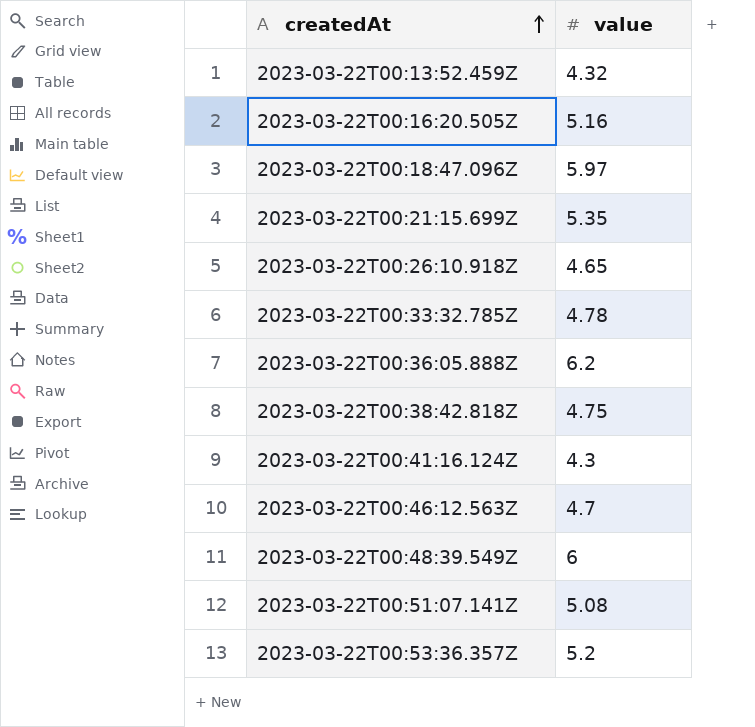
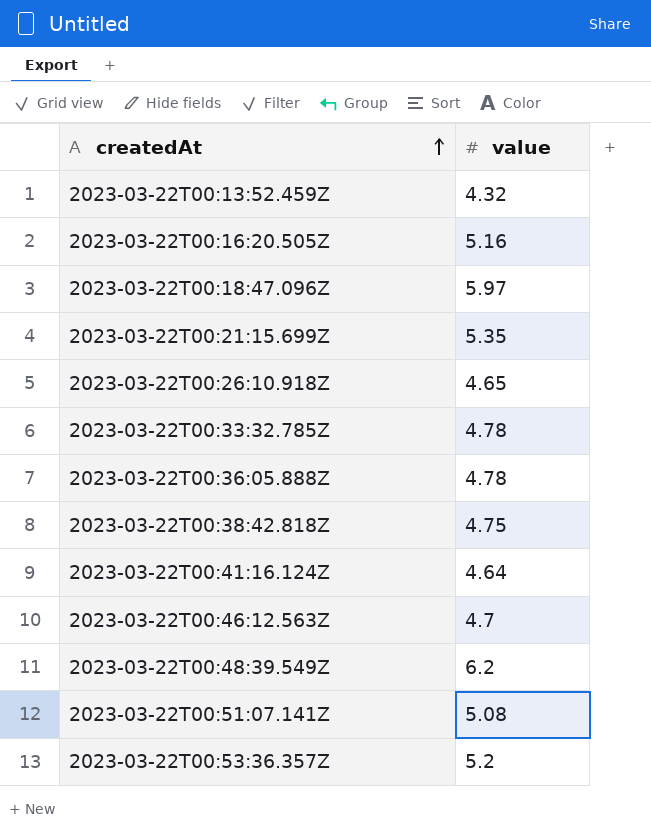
2023-03-22T00:36:05.888Z | value: 6.2 -> 4.78
2023-03-22T00:41:16.124Z | value: 4.3 -> 4.64
2023-03-22T00:48:39.549Z | value: 6 -> 6.2

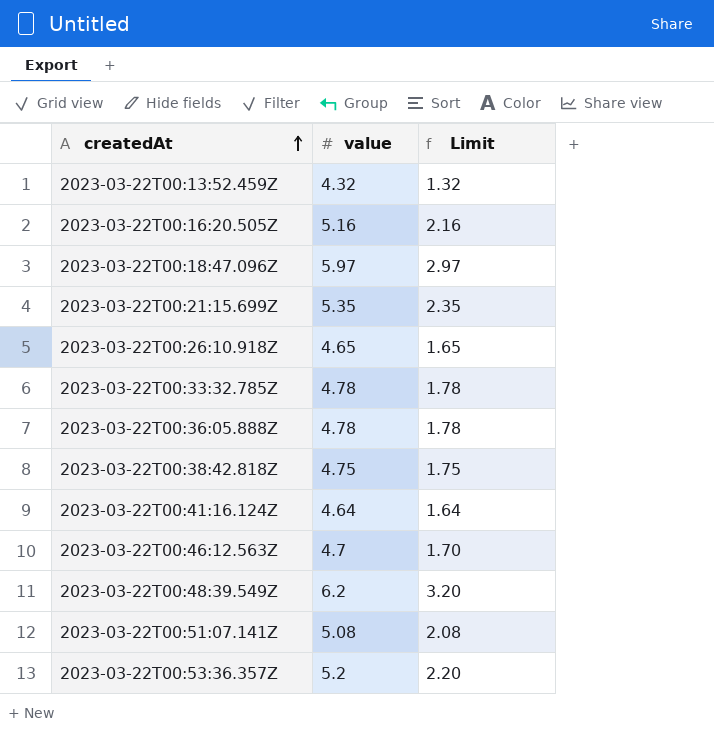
column Limit | formula: none -> [value] - 3

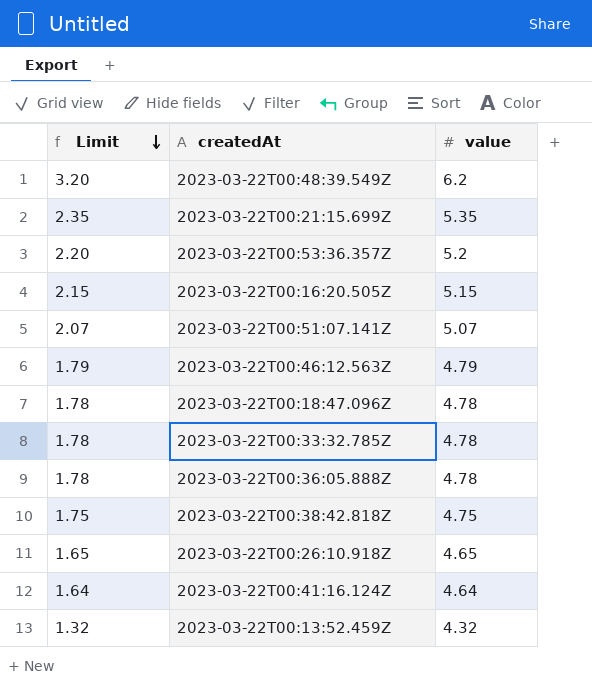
row order: createdAt ascending -> Limit descending
column Limit | position: 3 -> 1
2023-03-22T00:16:20.505Z | Limit: 2.16 -> 2.15
2023-03-22T00:16:20.505Z | value: 5.16 -> 5.15
2023-03-22T00:51:07.141Z | Limit: 2.08 -> 2.07
2023-03-22T00:51:07.141Z | value: 5.08 -> 5.07
2023-03-22T00:46:12.563Z | Limit: 1.70 -> 1.79
2023-03-22T00:46:12.563Z | value: 4.7 -> 4.79
2023-03-22T00:18:47.096Z | Limit: 2.97 -> 1.78
2023-03-22T00:18:47.096Z | value: 5.97 -> 4.78

